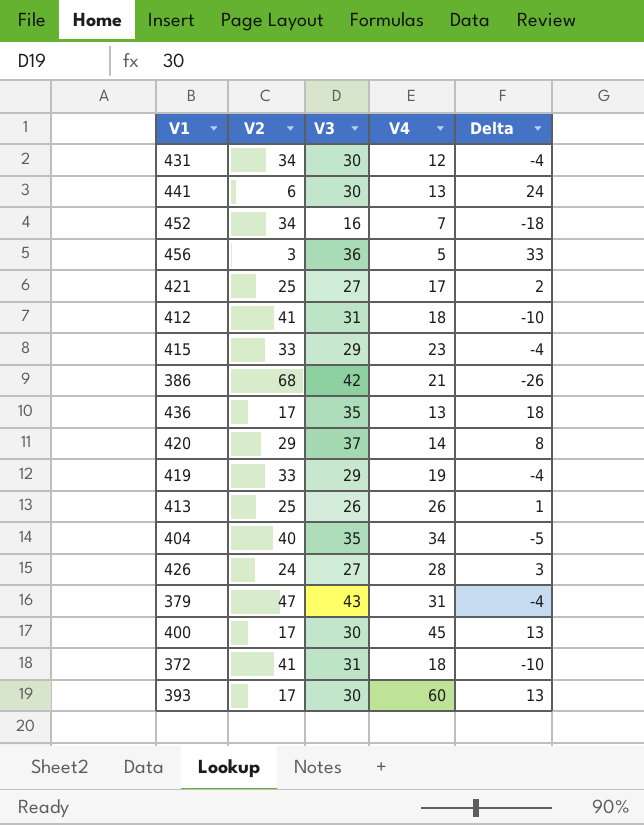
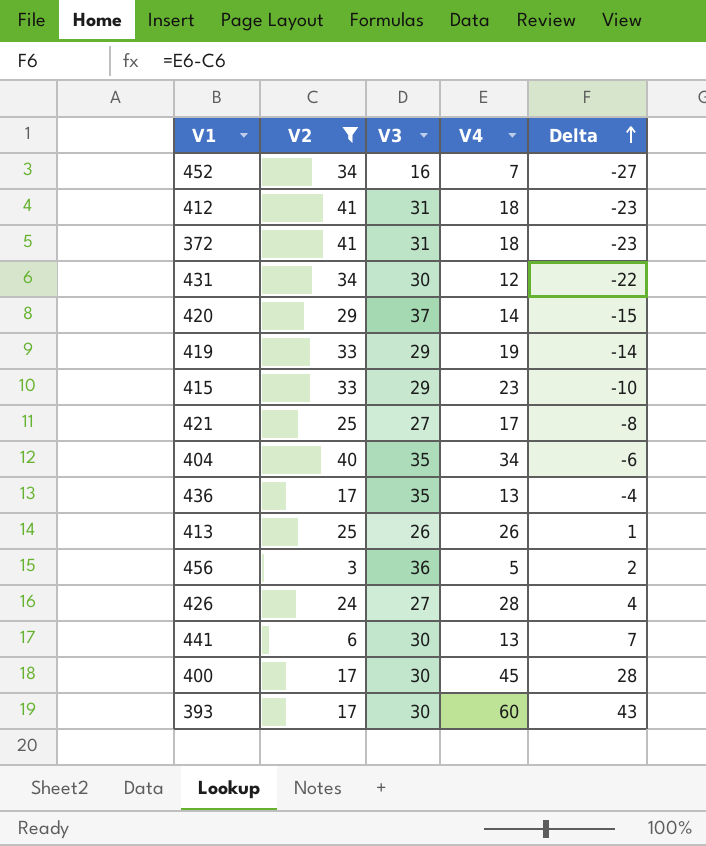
filter: none -> V2 <= 41
row order: none -> Delta ascending
column Delta | formula: [V3] - [V2] -> [V4] - [V2]

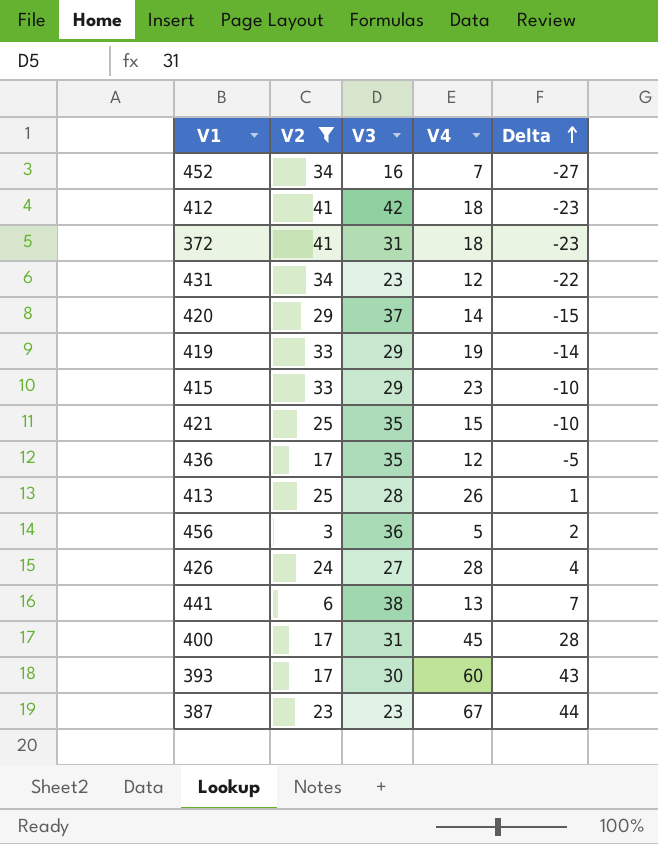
row 404: 40 | 35 | 34 | -6 -> none
412 | V3: 31 -> 42
431 | V3: 30 -> 23
421 | V3: 27 -> 35
421 | V4: 17 -> 15
421 | Delta: -8 -> -10
436 | V4: 13 -> 12
436 | Delta: -4 -> -5
413 | V3: 26 -> 28
441 | V3: 30 -> 38
400 | V3: 30 -> 31
row 387: none -> 23 | 23 | 67 | 44

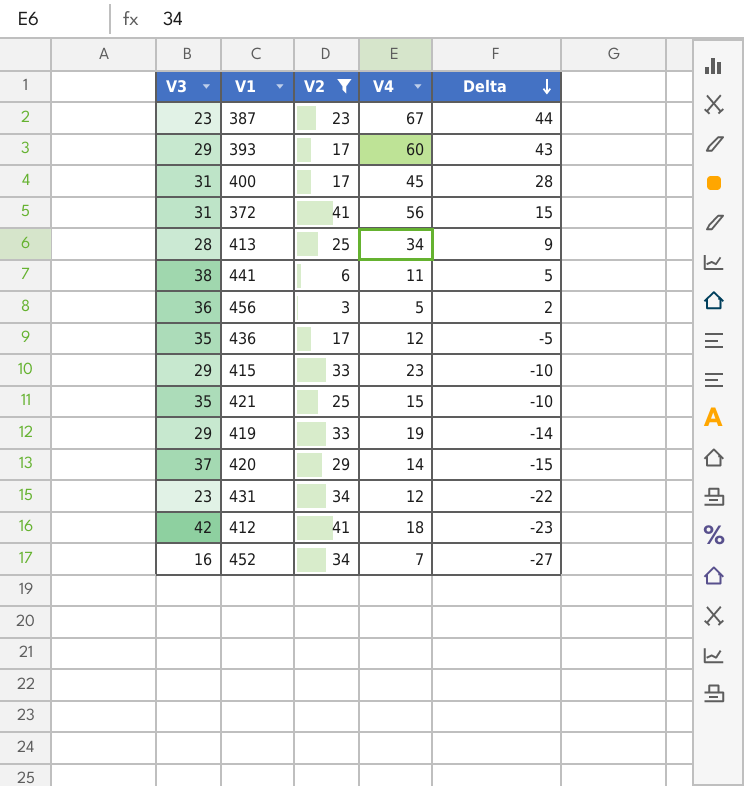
row order: Delta ascending -> Delta descending
column V3 | position: 3 -> 1
row 426: 24 | 27 | 28 | 4 -> none
393 | V3: 30 -> 29
372 | V4: 18 -> 56
372 | Delta: -23 -> 15
413 | V4: 26 -> 34
413 | Delta: 1 -> 9
441 | V4: 13 -> 11
441 | Delta: 7 -> 5

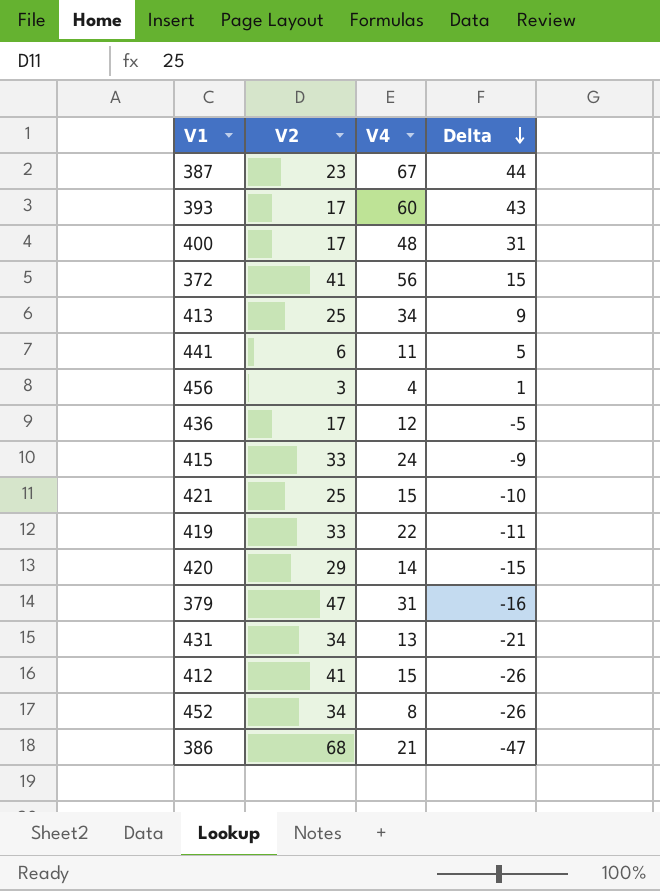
filter: V2 <= 41 -> none
column V3 | position: 1 -> none
400 | V4: 45 -> 48
400 | Delta: 28 -> 31
456 | V4: 5 -> 4
456 | Delta: 2 -> 1
415 | V4: 23 -> 24
415 | Delta: -10 -> -9
419 | V4: 19 -> 22
419 | Delta: -14 -> -11
431 | V4: 12 -> 13
431 | Delta: -22 -> -21
412 | V4: 18 -> 15
412 | Delta: -23 -> -26
452 | V4: 7 -> 8
452 | Delta: -27 -> -26

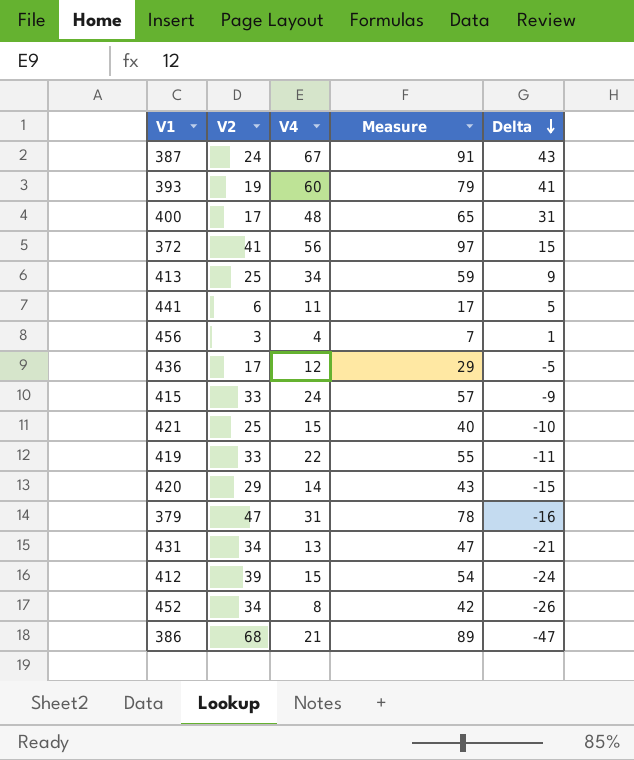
column Measure | formula: none -> [V2] + [V4]
387 | V2: 23 -> 24
387 | Delta: 44 -> 43
393 | V2: 17 -> 19
393 | Delta: 43 -> 41
412 | V2: 41 -> 39
412 | Delta: -26 -> -24

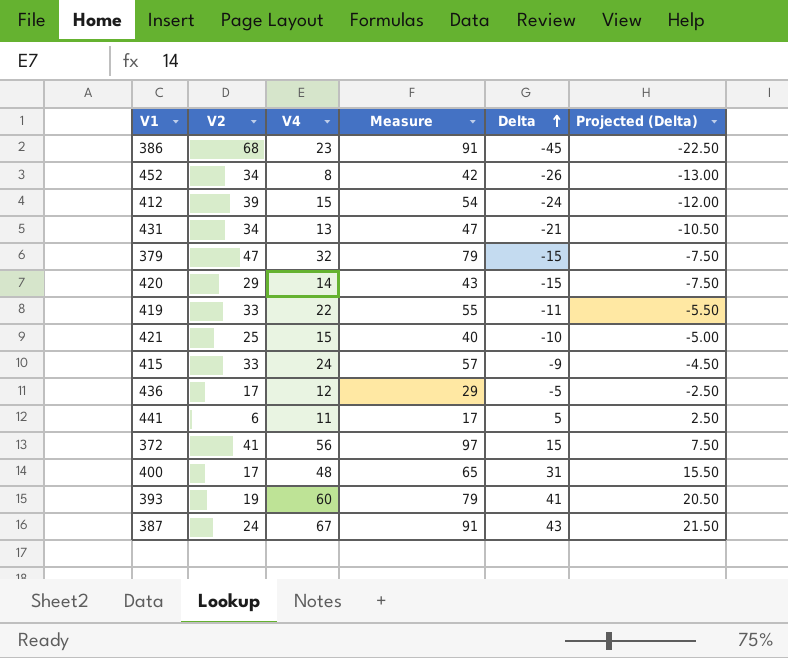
row order: Delta descending -> Delta ascending
column Projected (Delta) | formula: none -> [Delta] * 0.5
row 413: 25 | 34 | 59 | 9 -> none
row 456: 3 | 4 | 7 | 1 -> none
386 | V4: 21 -> 23
386 | Measure: 89 -> 91
386 | Delta: -47 -> -45
379 | V4: 31 -> 32
379 | Measure: 78 -> 79
379 | Delta: -16 -> -15

